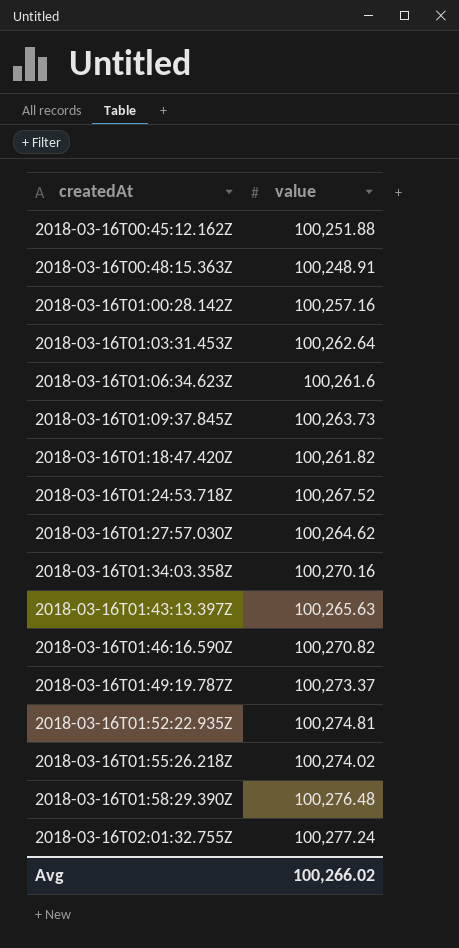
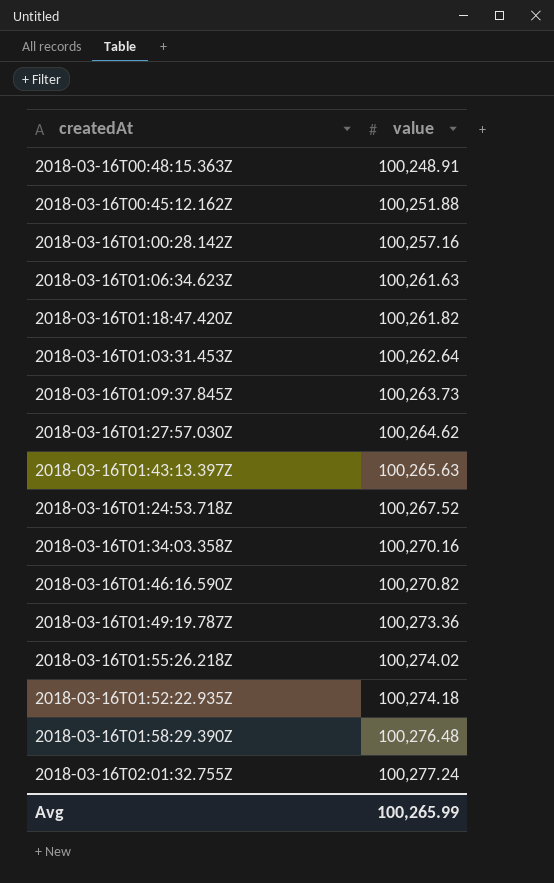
row order: createdAt ascending -> value ascending
2018-03-16T01:06:34.623Z | value: 100,261.6 -> 100,261.63
2018-03-16T01:49:19.787Z | value: 100,273.37 -> 100,273.36
2018-03-16T01:52:22.935Z | value: 100,274.81 -> 100,274.18
Avg | value: 100,266.02 -> 100,265.99

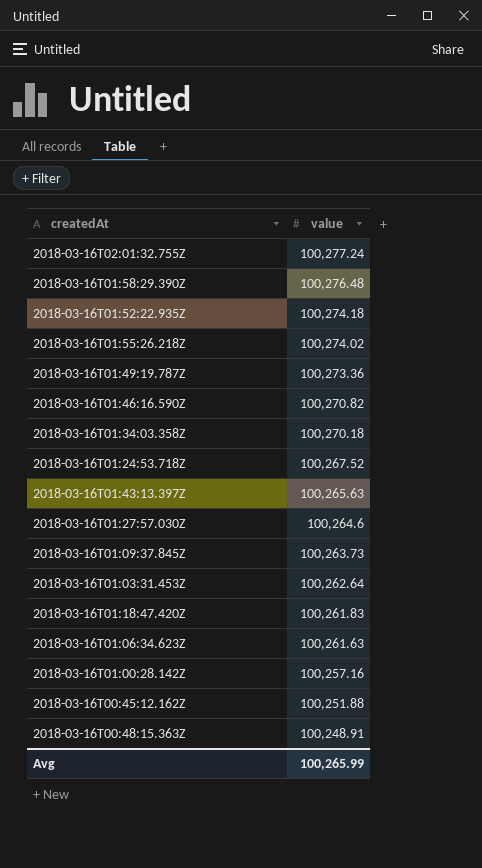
row order: value ascending -> value descending
2018-03-16T01:34:03.358Z | value: 100,270.16 -> 100,270.18
2018-03-16T01:27:57.030Z | value: 100,264.62 -> 100,264.6
2018-03-16T01:18:47.420Z | value: 100,261.82 -> 100,261.83

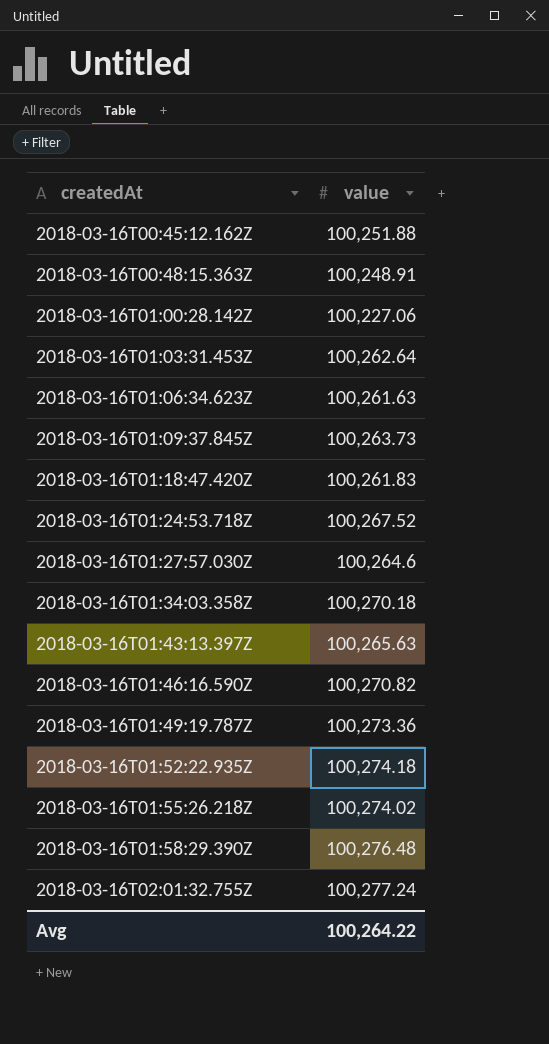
row order: value descending -> createdAt ascending
2018-03-16T01:00:28.142Z | value: 100,257.16 -> 100,227.06
Avg | value: 100,265.99 -> 100,264.22

